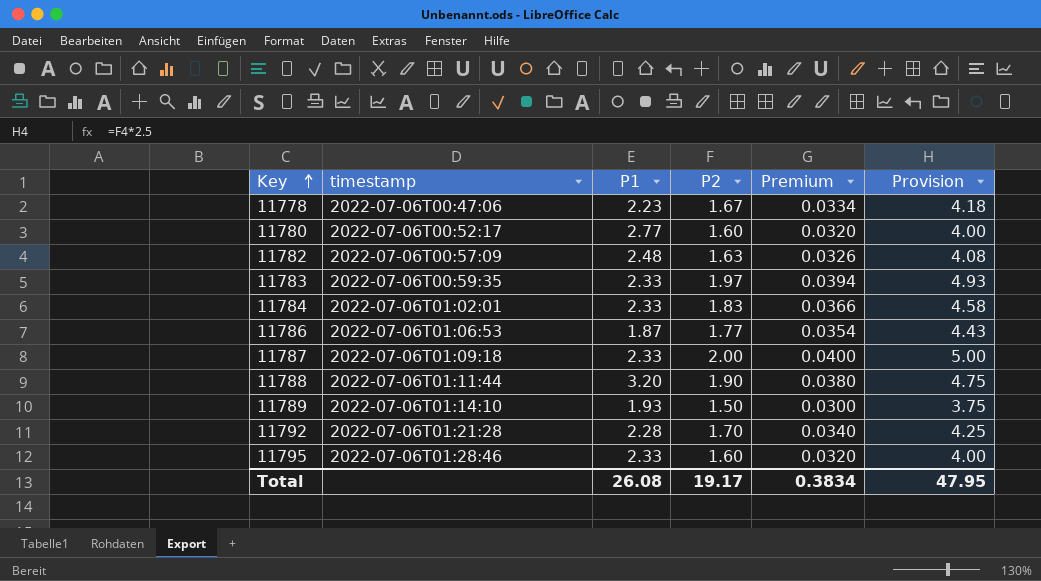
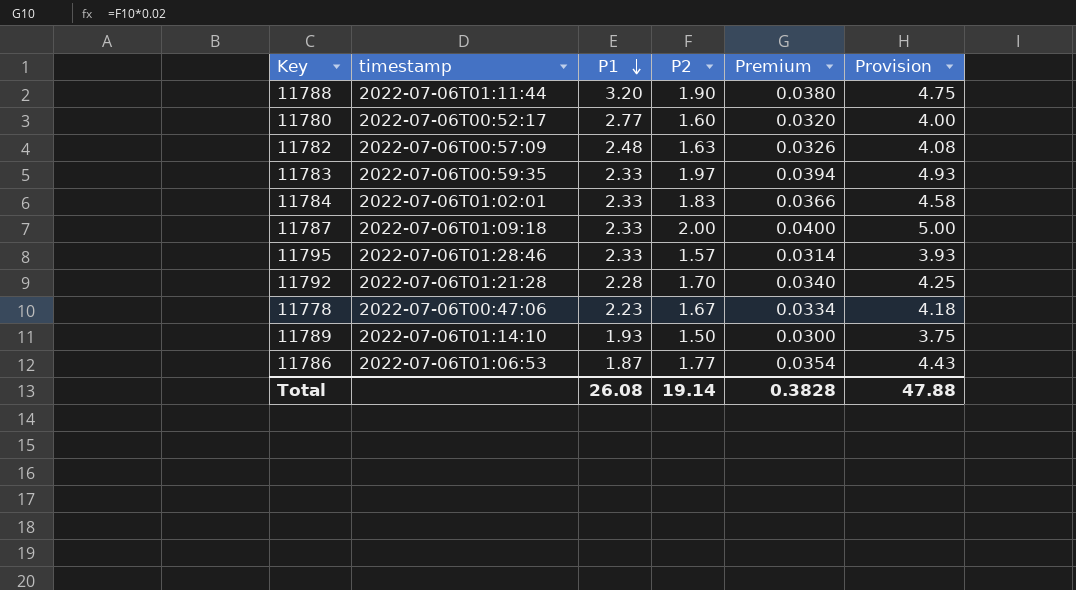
row order: Key ascending -> P1 descending
11795 | P2: 1.60 -> 1.57
11795 | Premium: 0.0320 -> 0.0314
11795 | Provision: 4.00 -> 3.93
Total | P2: 19.17 -> 19.14
Total | Premium: 0.3834 -> 0.3828
Total | Provision: 47.95 -> 47.88

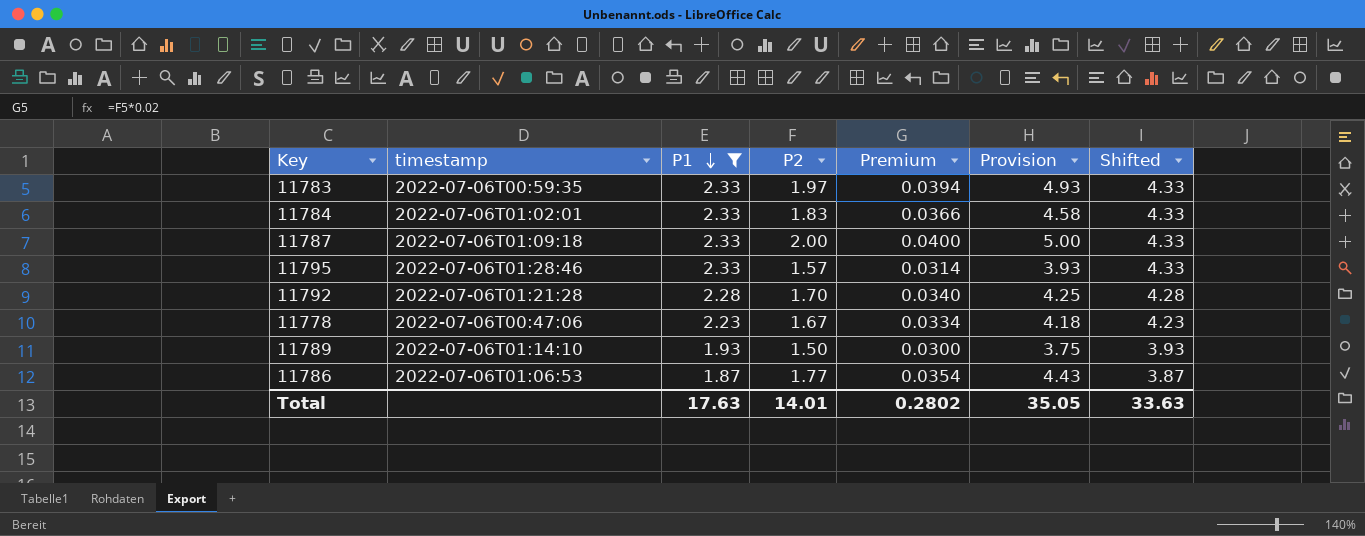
filter: none -> P1 <= 2.33
column Shifted | formula: none -> [P1] + 2
Total | P1: 26.08 -> 17.63
Total | P2: 19.14 -> 14.01
Total | Premium: 0.3828 -> 0.2802
Total | Provision: 47.88 -> 35.05

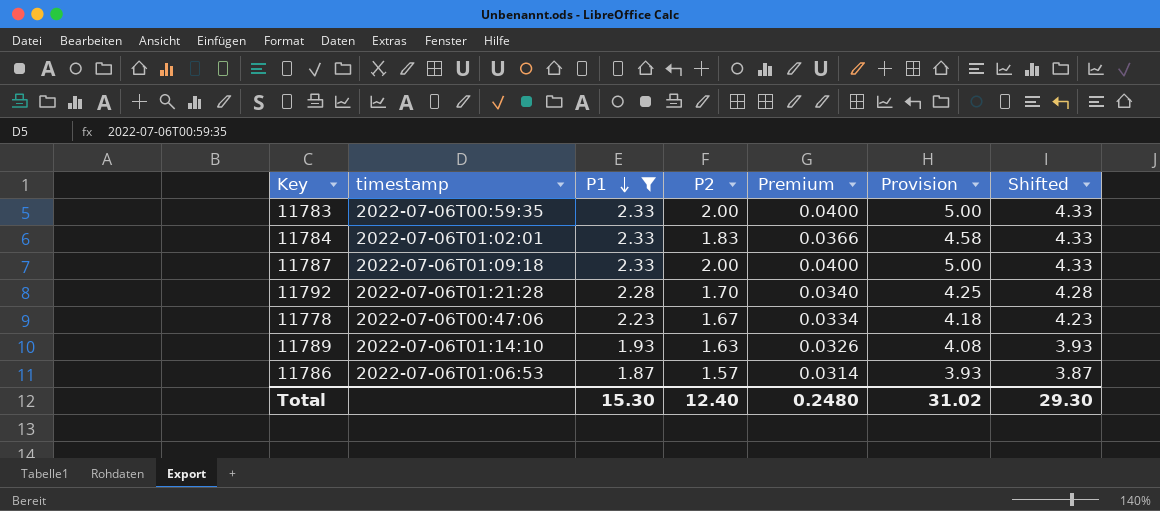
row 11795: 2022-07-06T01:28:46 | 2.33 | 1.57 | 0.0314 | 3.93 | 4.33 -> none
11783 | P2: 1.97 -> 2.00
11783 | Premium: 0.0394 -> 0.0400
11783 | Provision: 4.93 -> 5.00
11789 | P2: 1.50 -> 1.63
11789 | Premium: 0.0300 -> 0.0326
11789 | Provision: 3.75 -> 4.08
11786 | P2: 1.77 -> 1.57
11786 | Premium: 0.0354 -> 0.0314
11786 | Provision: 4.43 -> 3.93
Total | P1: 17.63 -> 15.30
Total | P2: 14.01 -> 12.40
Total | Premium: 0.2802 -> 0.2480
Total | Provision: 35.05 -> 31.02
Total | Shifted: 33.63 -> 29.30

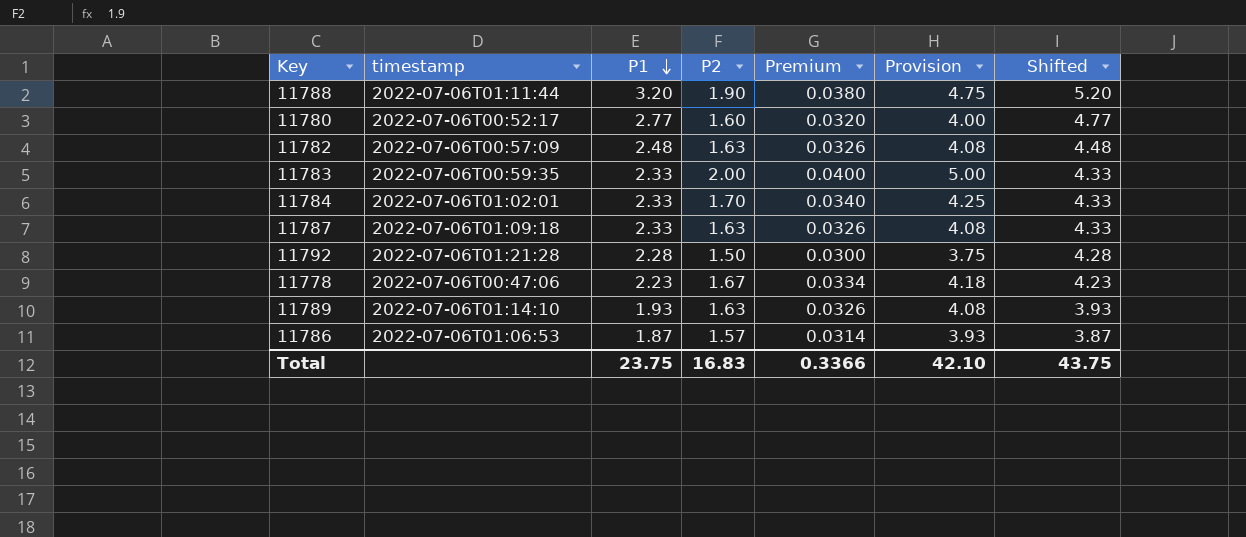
filter: P1 <= 2.33 -> none
11784 | P2: 1.83 -> 1.70
11784 | Premium: 0.0366 -> 0.0340
11784 | Provision: 4.58 -> 4.25
11787 | P2: 2.00 -> 1.63
11787 | Premium: 0.0400 -> 0.0326
11787 | Provision: 5.00 -> 4.08
11792 | P2: 1.70 -> 1.50
11792 | Premium: 0.0340 -> 0.0300
11792 | Provision: 4.25 -> 3.75
Total | P1: 15.30 -> 23.75
Total | P2: 12.40 -> 16.83
Total | Premium: 0.2480 -> 0.3366
Total | Provision: 31.02 -> 42.10
Total | Shifted: 29.30 -> 43.75

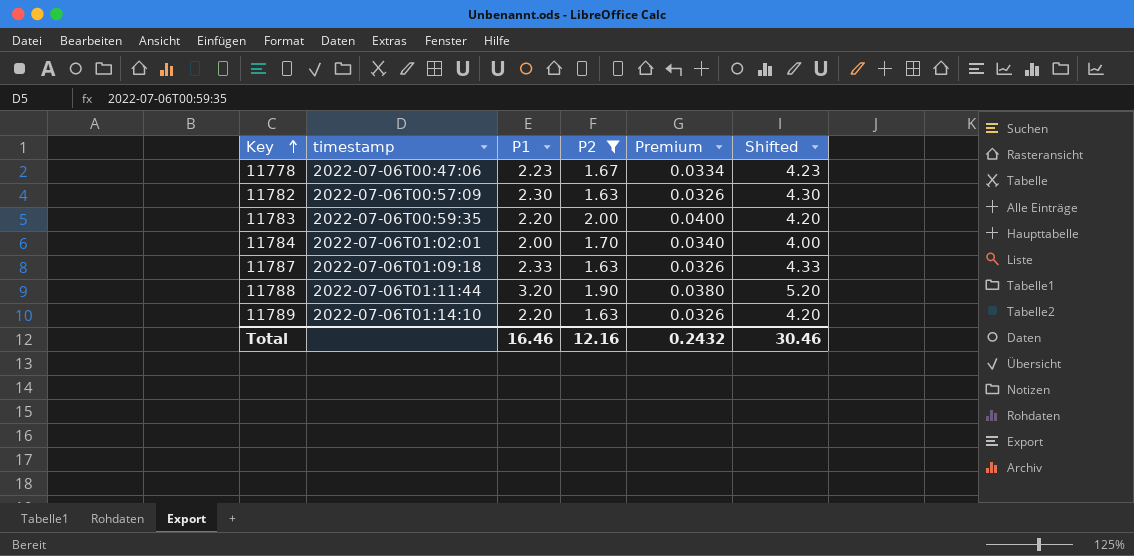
filter: none -> P2 >= 1.63
row order: P1 descending -> Key ascending
column Provision | formula: [P2] * 2.5 -> none
11782 | P1: 2.48 -> 2.30
11782 | Shifted: 4.48 -> 4.30
11783 | P1: 2.33 -> 2.20
11783 | Shifted: 4.33 -> 4.20
11784 | P1: 2.33 -> 2.00
11784 | Shifted: 4.33 -> 4.00
11789 | P1: 1.93 -> 2.20
11789 | Shifted: 3.93 -> 4.20
Total | P1: 23.75 -> 16.46
Total | P2: 16.83 -> 12.16
Total | Premium: 0.3366 -> 0.2432
Total | Shifted: 43.75 -> 30.46

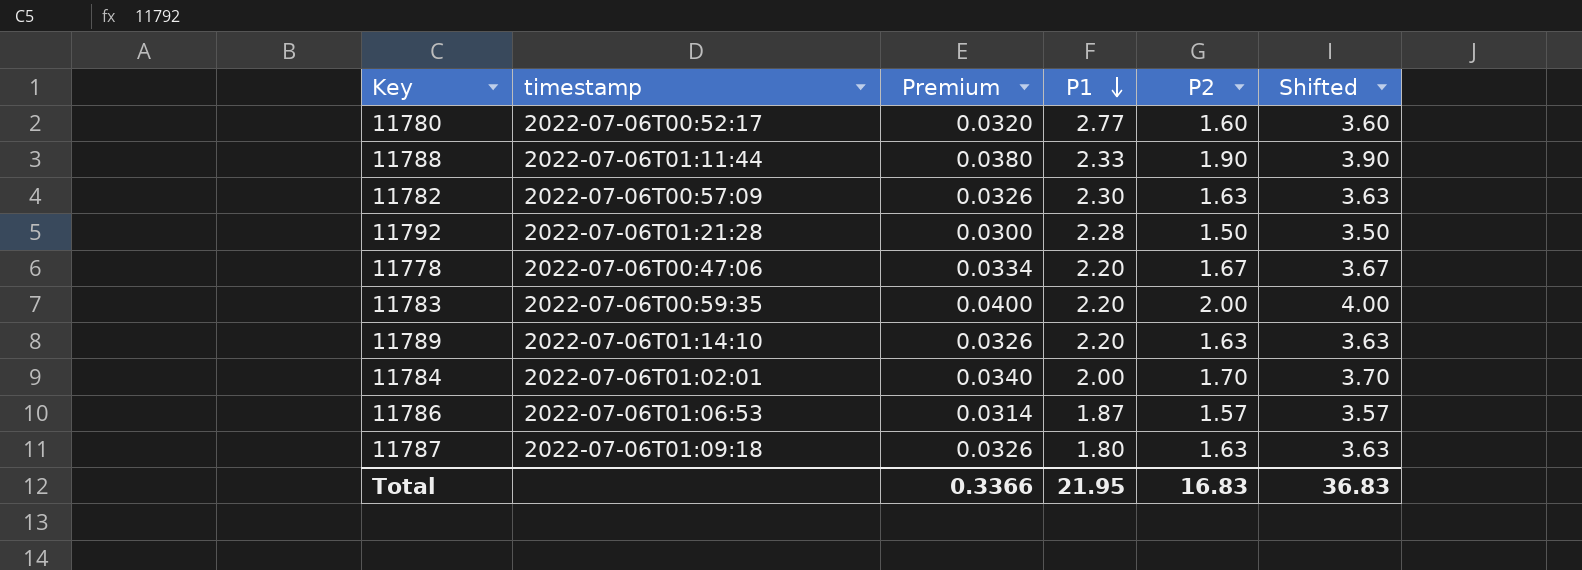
filter: P2 >= 1.63 -> none
row order: Key ascending -> P1 descending
column Premium | position: 5 -> 3
column Shifted | formula: [P1] + 2 -> [P2] + 2
11788 | P1: 3.20 -> 2.33
11778 | P1: 2.23 -> 2.20
11787 | P1: 2.33 -> 1.80
Total | Premium: 0.2432 -> 0.3366
Total | P1: 16.46 -> 21.95
Total | P2: 12.16 -> 16.83
Total | Shifted: 30.46 -> 36.83

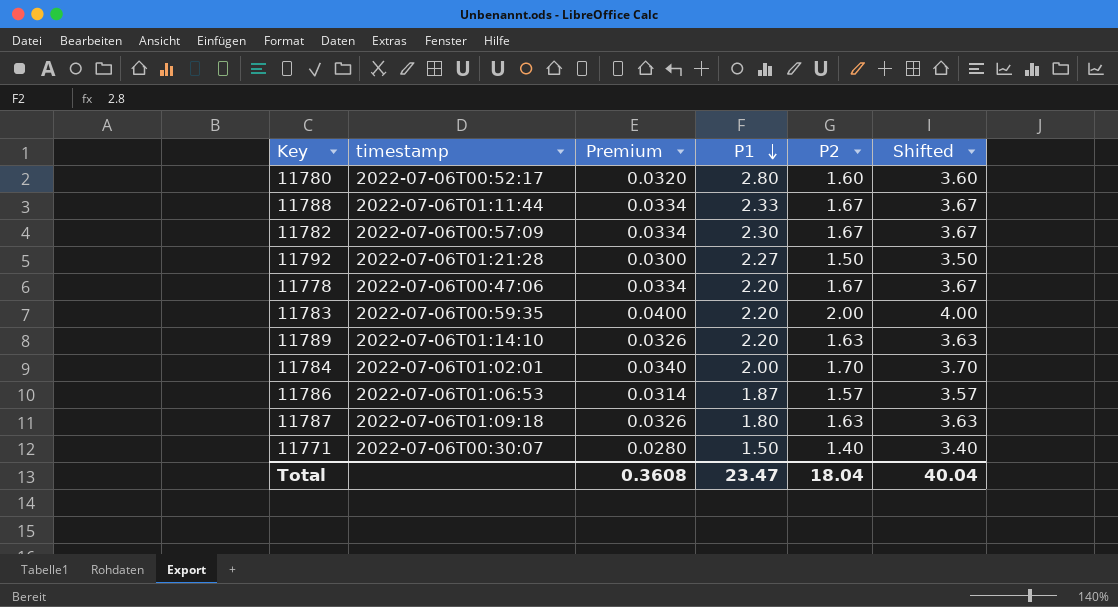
11780 | P1: 2.77 -> 2.80
11788 | Premium: 0.0380 -> 0.0334
11788 | P2: 1.90 -> 1.67
11788 | Shifted: 3.90 -> 3.67
11782 | Premium: 0.0326 -> 0.0334
11782 | P2: 1.63 -> 1.67
11782 | Shifted: 3.63 -> 3.67
11792 | P1: 2.28 -> 2.27
row 11771: none -> 2022-07-06T00:30:07 | 0.0280 | 1.50 | 1.40 | 3.40
Total | Premium: 0.3366 -> 0.3608
Total | P1: 21.95 -> 23.47
Total | P2: 16.83 -> 18.04
Total | Shifted: 36.83 -> 40.04

